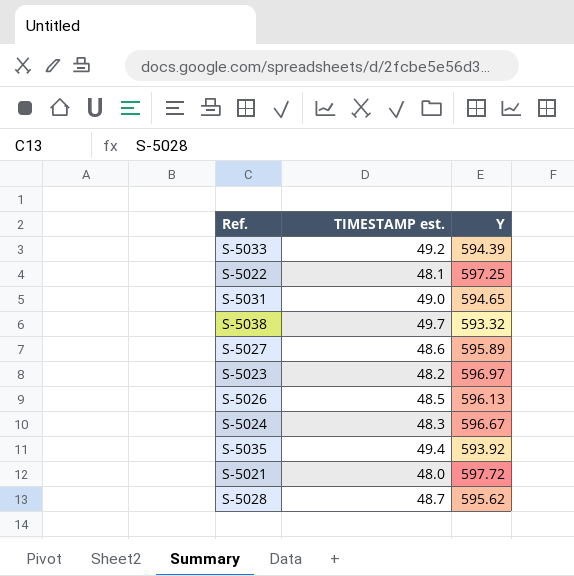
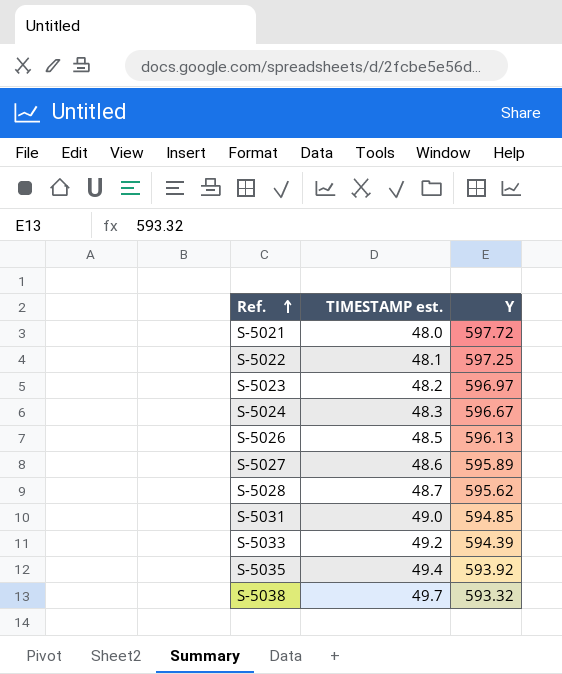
row order: none -> Ref. ascending
S-5031 | Y: 594.65 -> 594.85

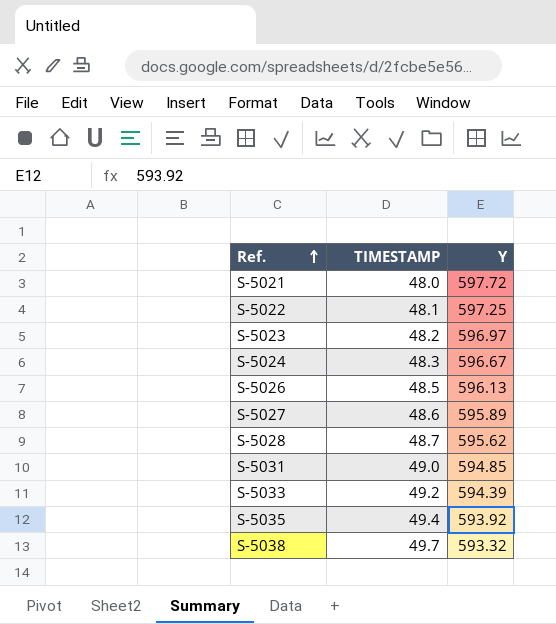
column name: TIMESTAMP est. -> TIMESTAMP

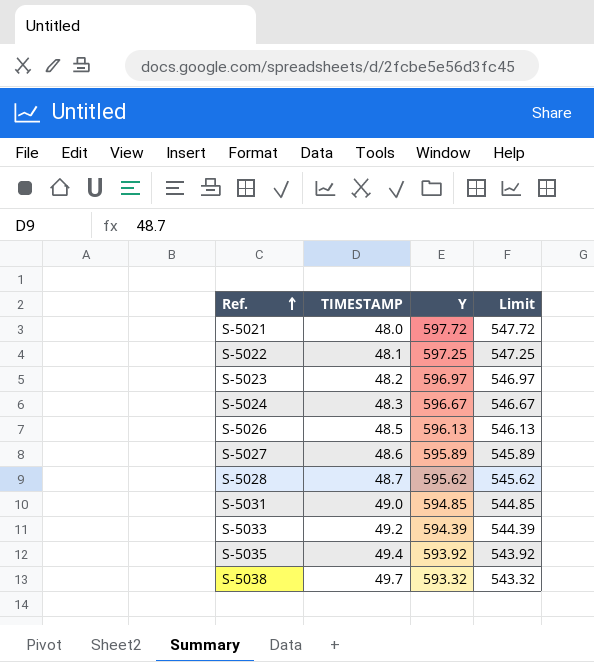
column Limit | formula: none -> [Y] - 50

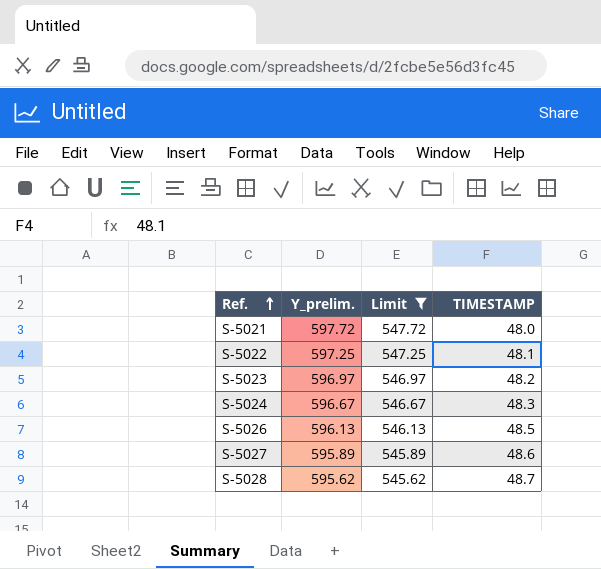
filter: none -> Limit >= 545.62
column name: Y -> Y_prelim.
column TIMESTAMP | position: 2 -> 4

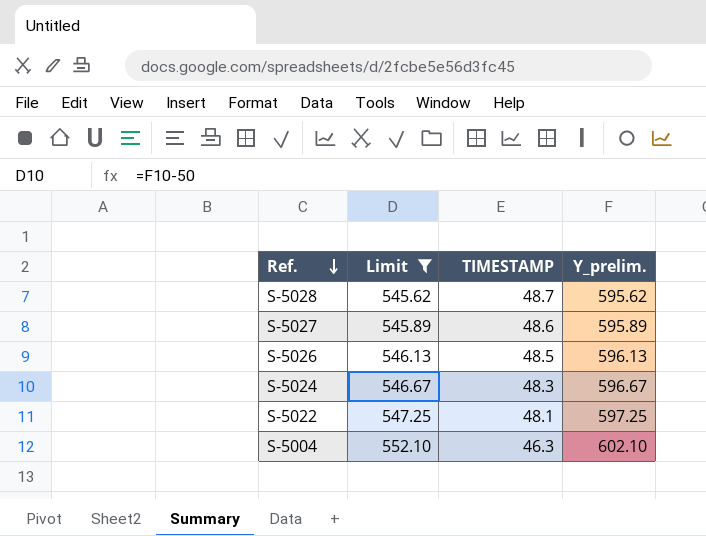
row order: Ref. ascending -> Ref. descending
column Y_prelim. | position: 2 -> 4
row S-5021: 597.72 | 547.72 | 48.0 -> none
row S-5023: 596.97 | 546.97 | 48.2 -> none
row S-5004: none -> 552.10 | 46.3 | 602.10

